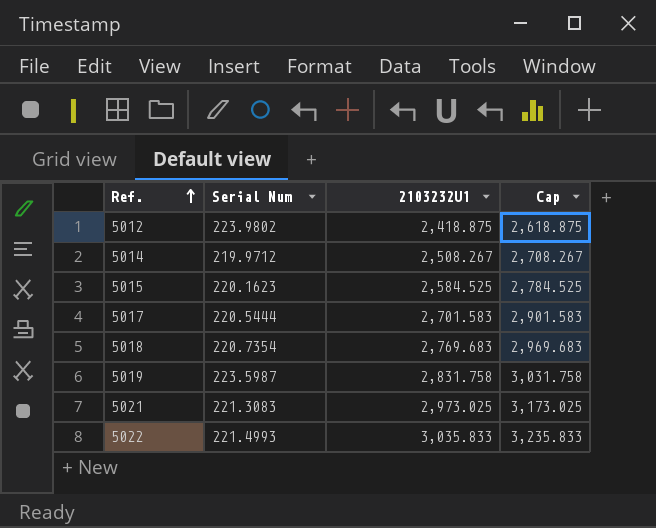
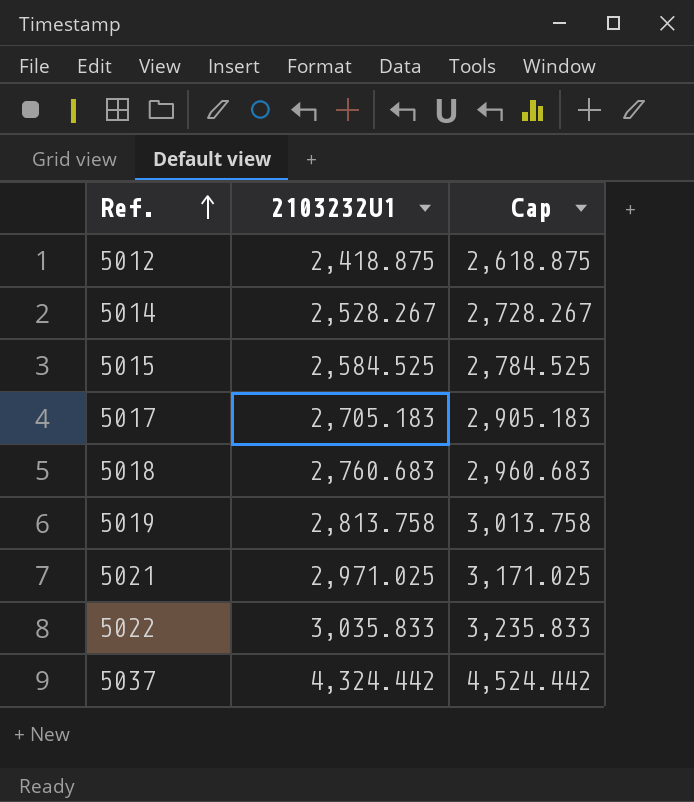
column Serial Num | position: 2 -> none
5014 | 2103232U1: 2,508.267 -> 2,528.267
5014 | Cap: 2,708.267 -> 2,728.267
5017 | 2103232U1: 2,701.583 -> 2,705.183
5017 | Cap: 2,901.583 -> 2,905.183
5018 | 2103232U1: 2,769.683 -> 2,760.683
5018 | Cap: 2,969.683 -> 2,960.683
5019 | 2103232U1: 2,831.758 -> 2,813.758
5019 | Cap: 3,031.758 -> 3,013.758
5021 | 2103232U1: 2,973.025 -> 2,971.025
5021 | Cap: 3,173.025 -> 3,171.025
row 5037: none -> 4,324.442 | 4,524.442

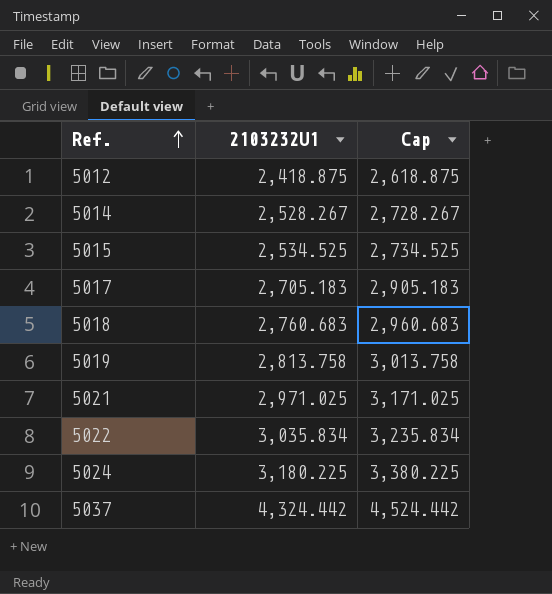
5015 | 2103232U1: 2,584.525 -> 2,534.525
5015 | Cap: 2,784.525 -> 2,734.525
5022 | 2103232U1: 3,035.833 -> 3,035.834
5022 | Cap: 3,235.833 -> 3,235.834
row 5024: none -> 3,180.225 | 3,380.225

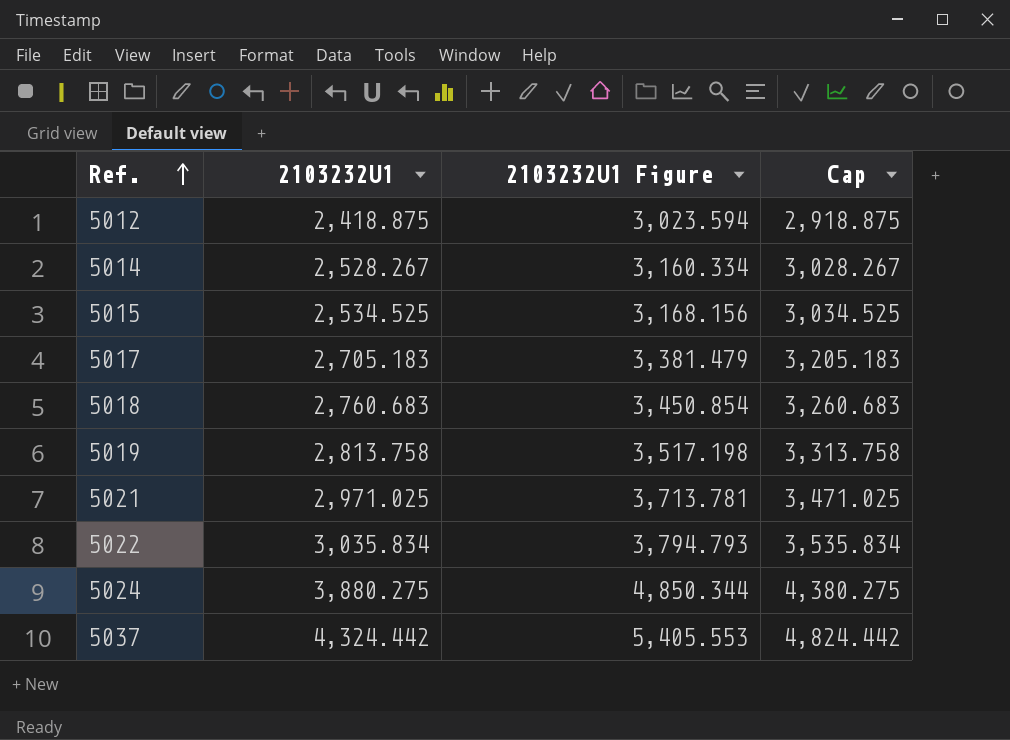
column 2103232U1 Figure | formula: none -> [2103232U1] * 1.25
column Cap | formula: [2103232U1] + 200 -> [2103232U1] + 500
5024 | 2103232U1: 3,180.225 -> 3,880.275

